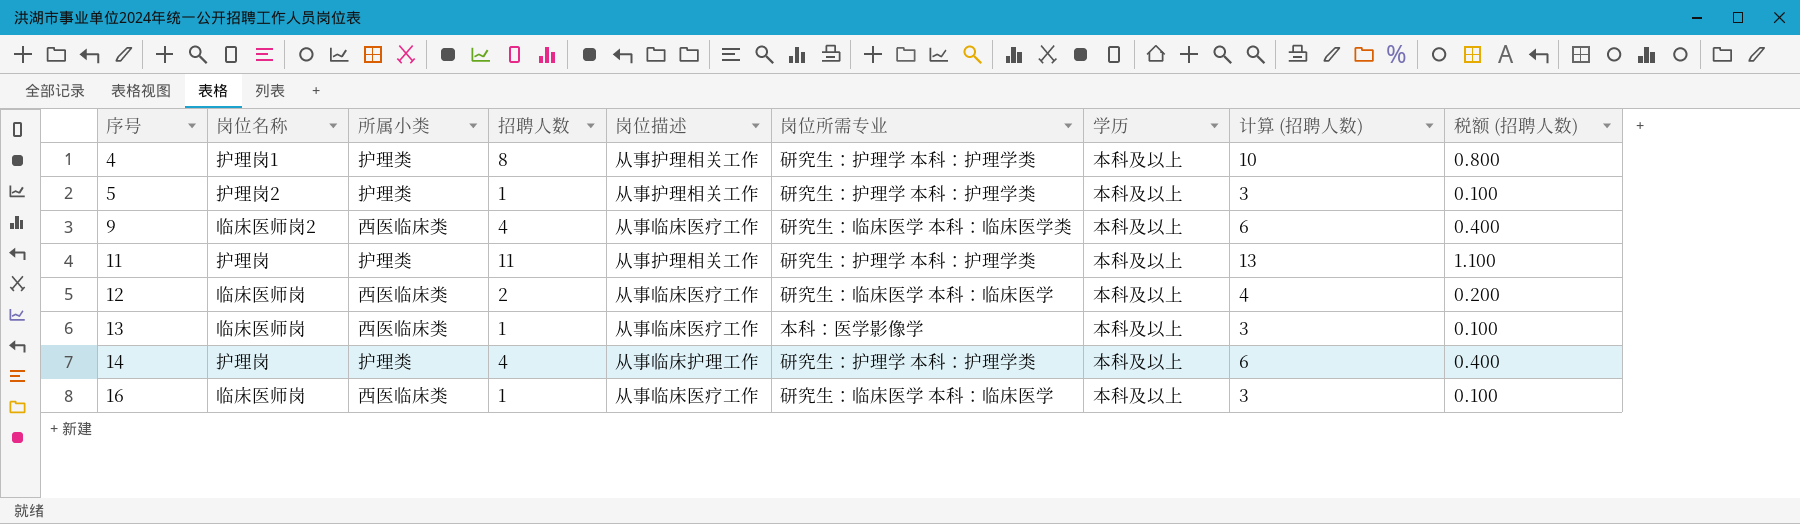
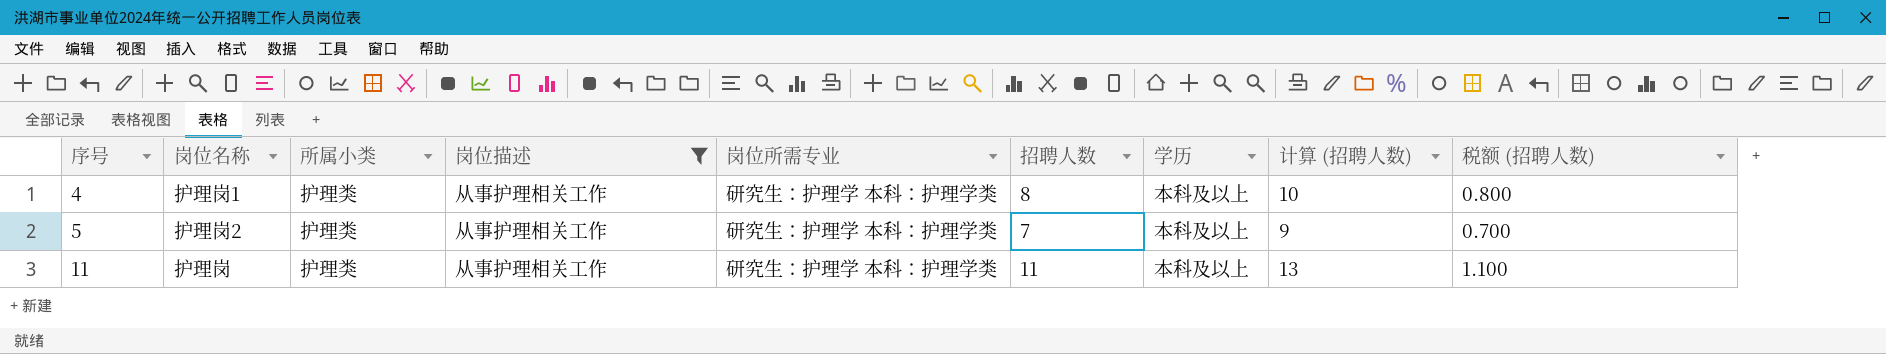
filter: none -> 岗位描述 = 从事护理相关工作
column 招聘人数 | position: 4 -> 6
5 | 招聘人数: 1 -> 7
5 | 计算 (招聘人数): 3 -> 9
5 | 税额 (招聘人数): 0.100 -> 0.700

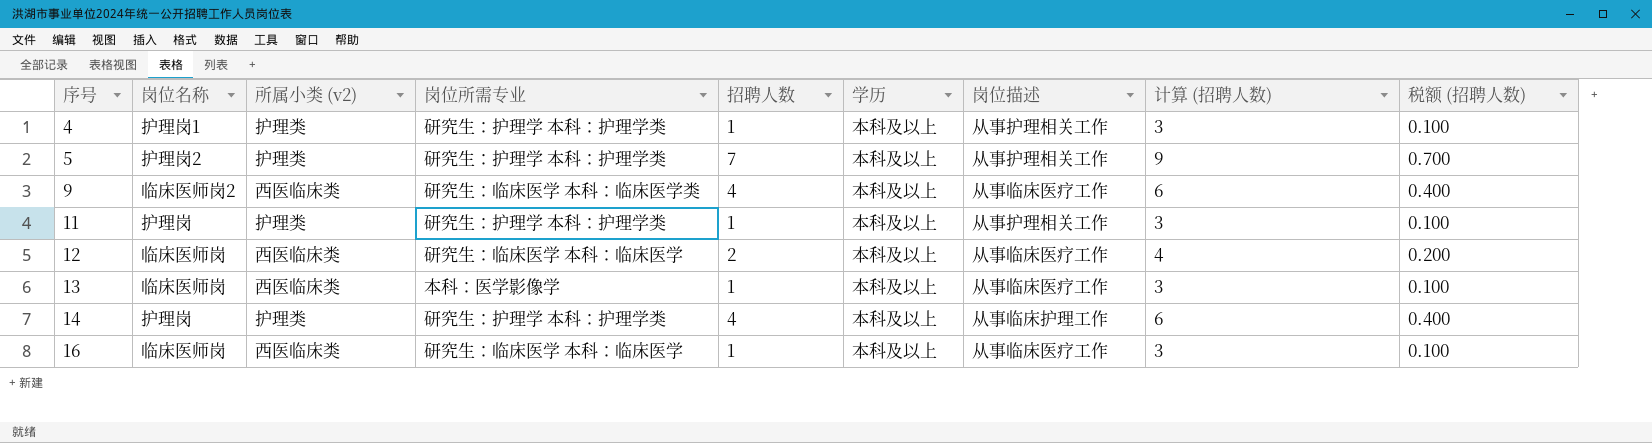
filter: 岗位描述 = 从事护理相关工作 -> none
column name: 所属小类 -> 所属小类 (v2)
column 岗位描述 | position: 4 -> 7
4 | 招聘人数: 8 -> 1
4 | 计算 (招聘人数): 10 -> 3
4 | 税额 (招聘人数): 0.800 -> 0.100
11 | 招聘人数: 11 -> 1
11 | 计算 (招聘人数): 13 -> 3
11 | 税额 (招聘人数): 1.100 -> 0.100

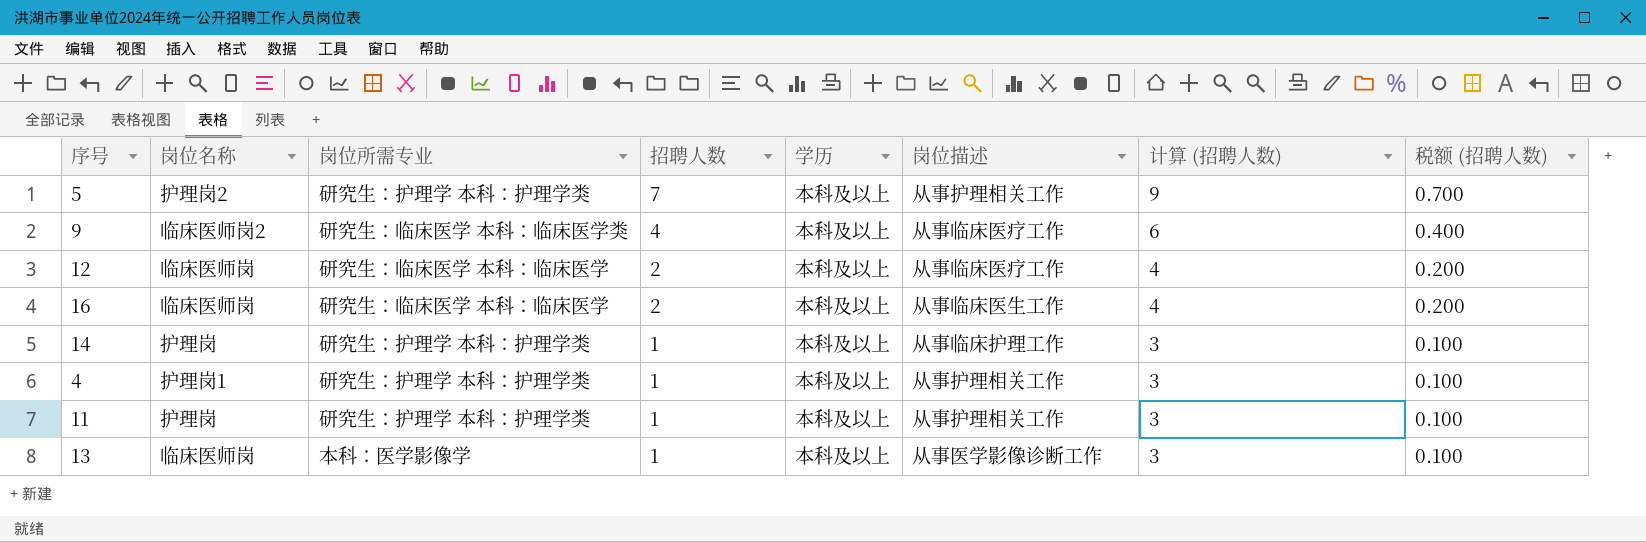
row order: 序号 ascending -> 招聘人数 descending
column 所属小类 (v2) | position: 3 -> none
16 | 招聘人数: 1 -> 2
16 | 岗位描述: 从事临床医疗工作 -> 从事临床医生工作
16 | 计算 (招聘人数): 3 -> 4
16 | 税额 (招聘人数): 0.100 -> 0.200
14 | 招聘人数: 4 -> 1
14 | 计算 (招聘人数): 6 -> 3
14 | 税额 (招聘人数): 0.400 -> 0.100
13 | 岗位描述: 从事临床医疗工作 -> 从事医学影像诊断工作

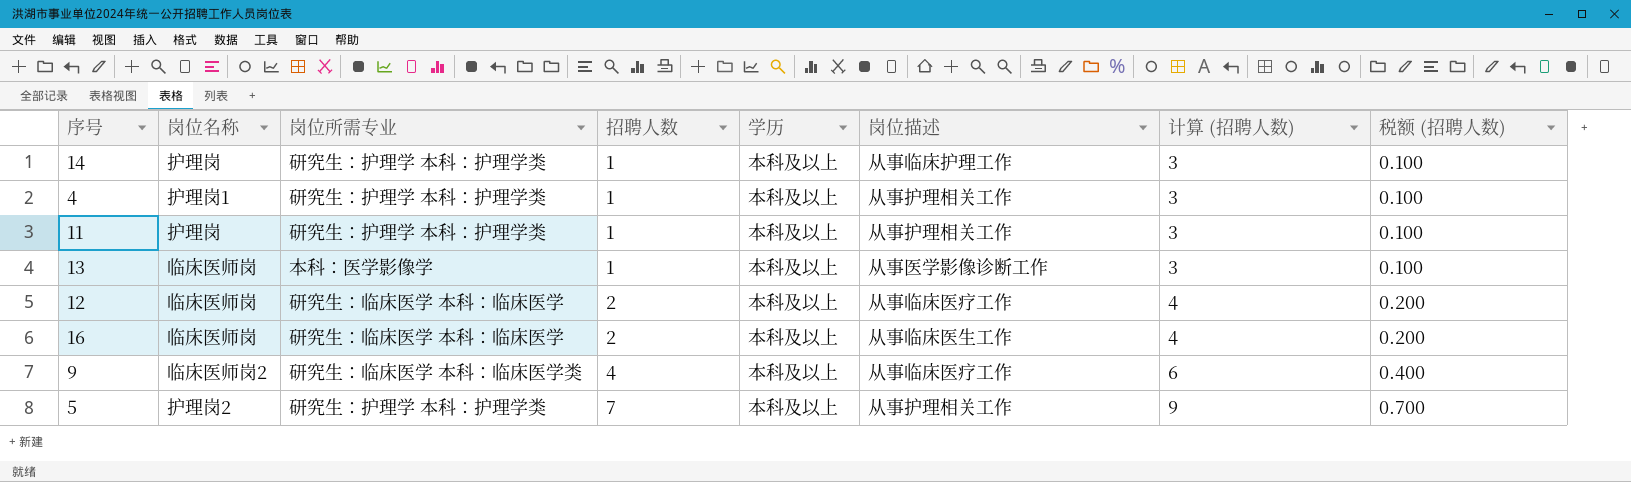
row order: 招聘人数 descending -> 招聘人数 ascending

